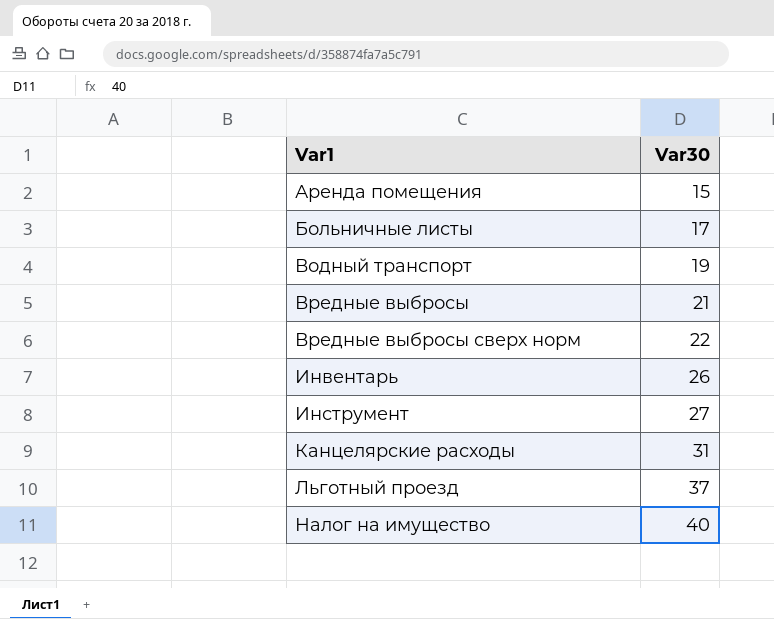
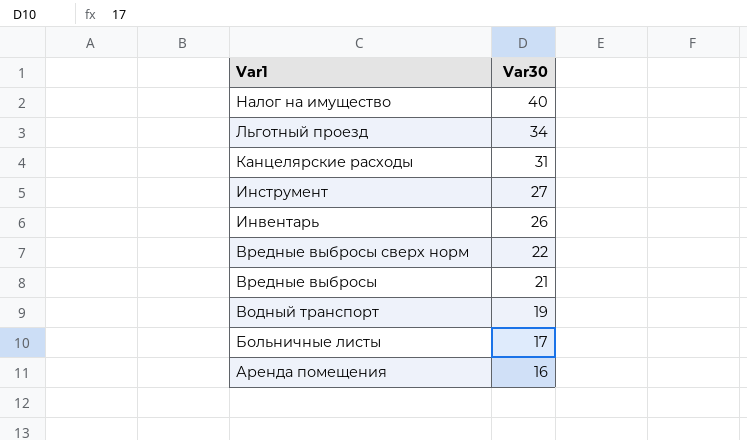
row order: Var1 ascending -> Var1 descending
Льготный проезд | Var30: 37 -> 34
Аренда помещения | Var30: 15 -> 16

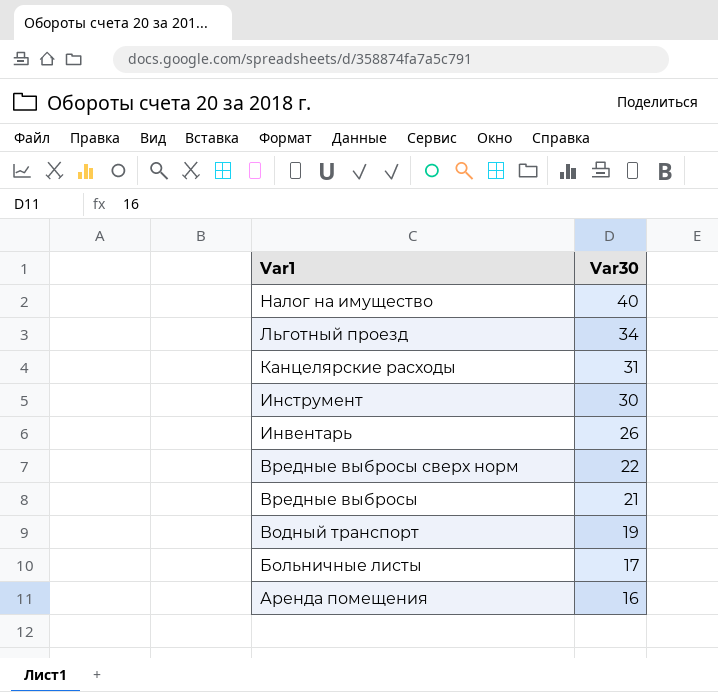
Инструмент | Var30: 27 -> 30

